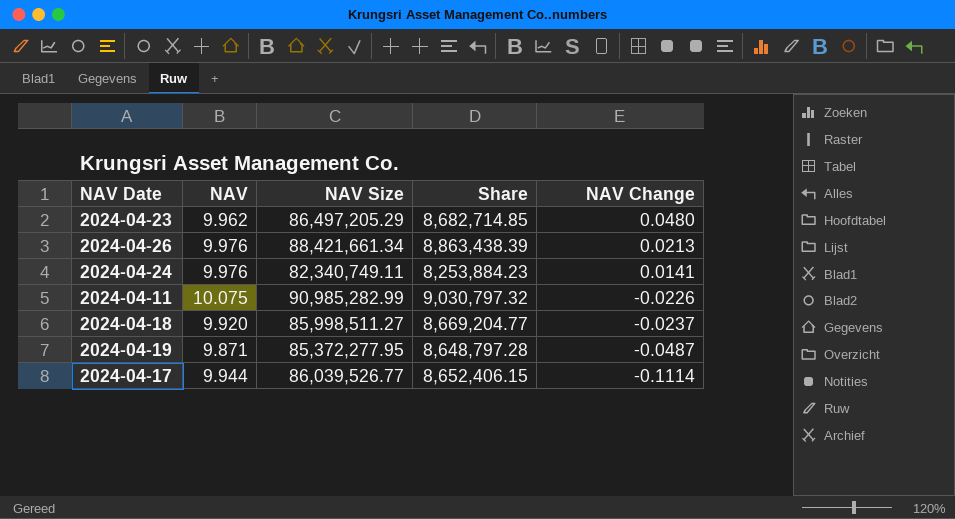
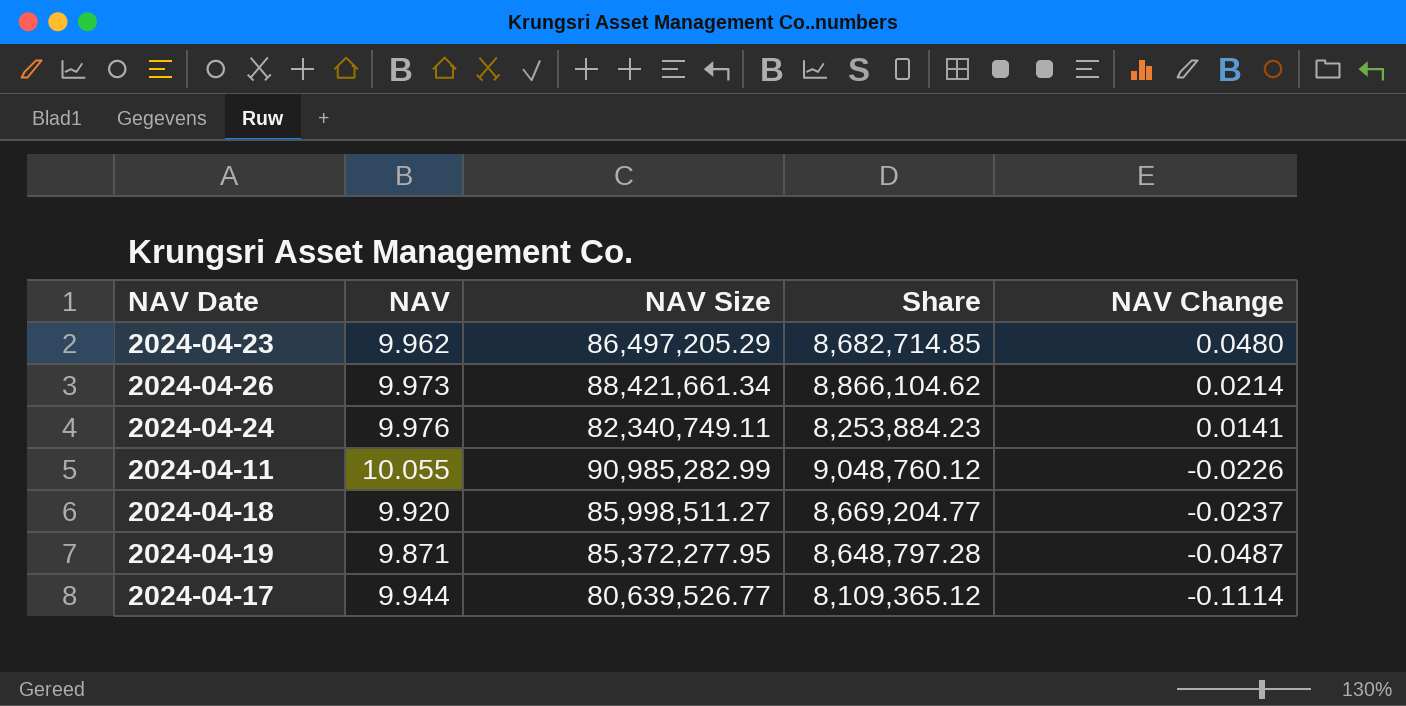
2024-04-26 | NAV: 9.976 -> 9.973
2024-04-26 | Share: 8,863,438.39 -> 8,866,104.62
2024-04-26 | NAV Change: 0.0213 -> 0.0214
2024-04-11 | NAV: 10.075 -> 10.055
2024-04-11 | Share: 9,030,797.32 -> 9,048,760.12
2024-04-17 | NAV Size: 86,039,526.77 -> 80,639,526.77
2024-04-17 | Share: 8,652,406.15 -> 8,109,365.12

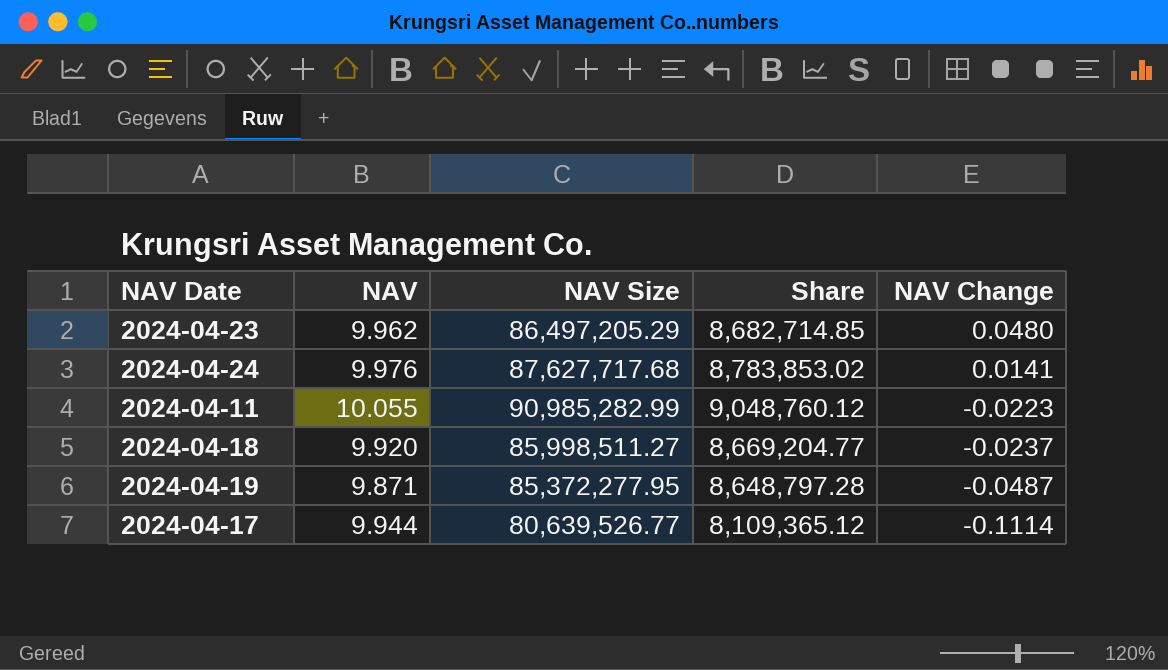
row 2024-04-26: 9.973 | 88,421,661.34 | 8,866,104.62 | 0.0214 -> none
2024-04-24 | NAV Size: 82,340,749.11 -> 87,627,717.68
2024-04-24 | Share: 8,253,884.23 -> 8,783,853.02
2024-04-11 | NAV Change: -0.0226 -> -0.0223

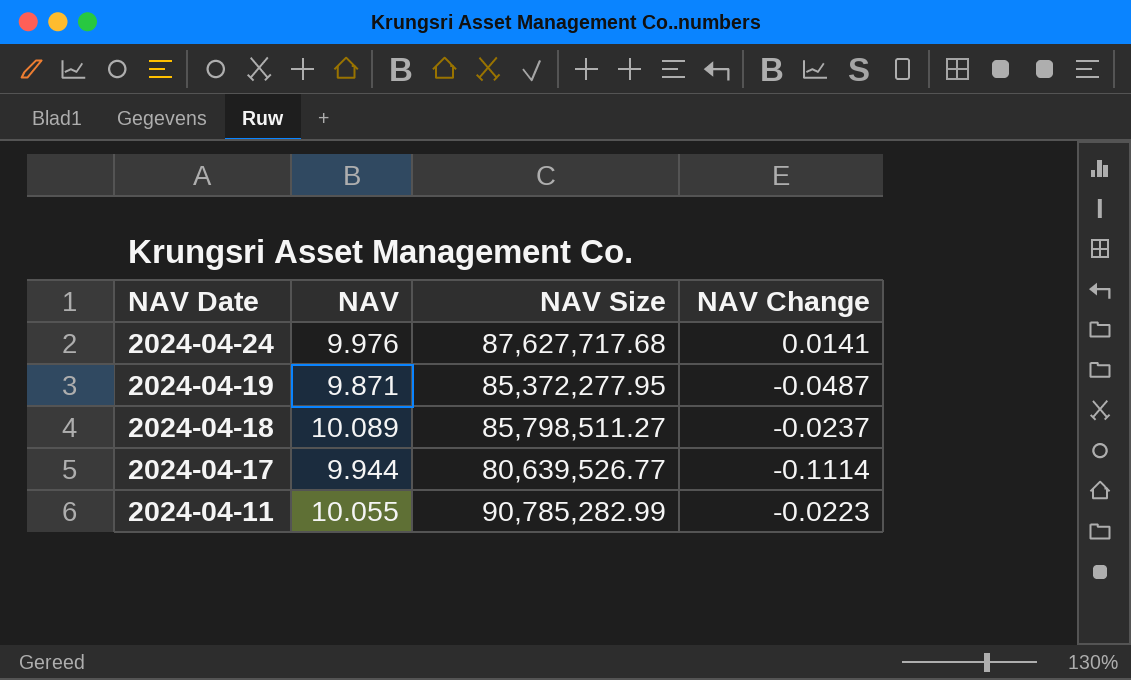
row order: NAV Change descending -> NAV Date descending
column Share | formula: [NAV Size] / [NAV] -> none
row 2024-04-23: 9.962 | 86,497,205.29 | 8,682,714.85 | 0.0480 -> none
2024-04-18 | NAV: 9.920 -> 10.089
2024-04-18 | NAV Size: 85,998,511.27 -> 85,798,511.27
2024-04-11 | NAV Size: 90,985,282.99 -> 90,785,282.99

